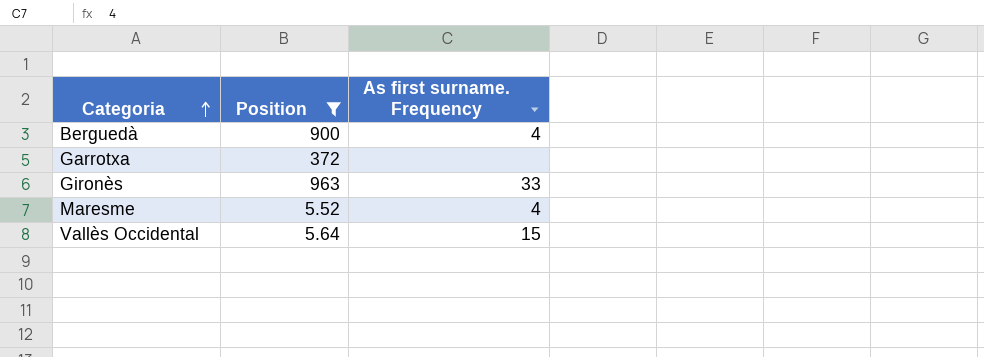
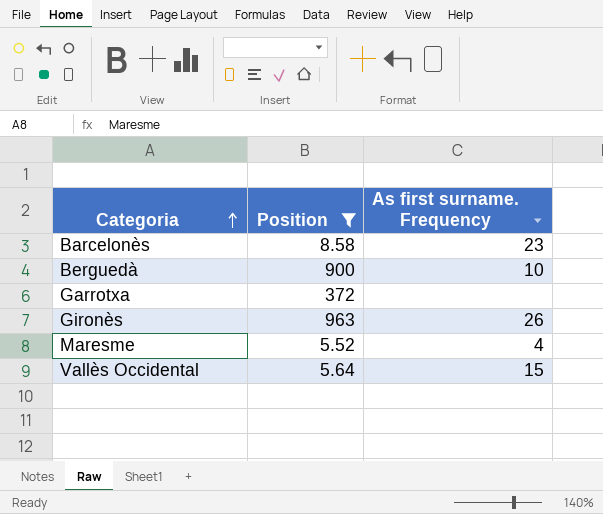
row Barcelonès: none -> 8.58 | 23
Berguedà | As first surname. Frequency: 4 -> 10
Gironès | As first surname. Frequency: 33 -> 26

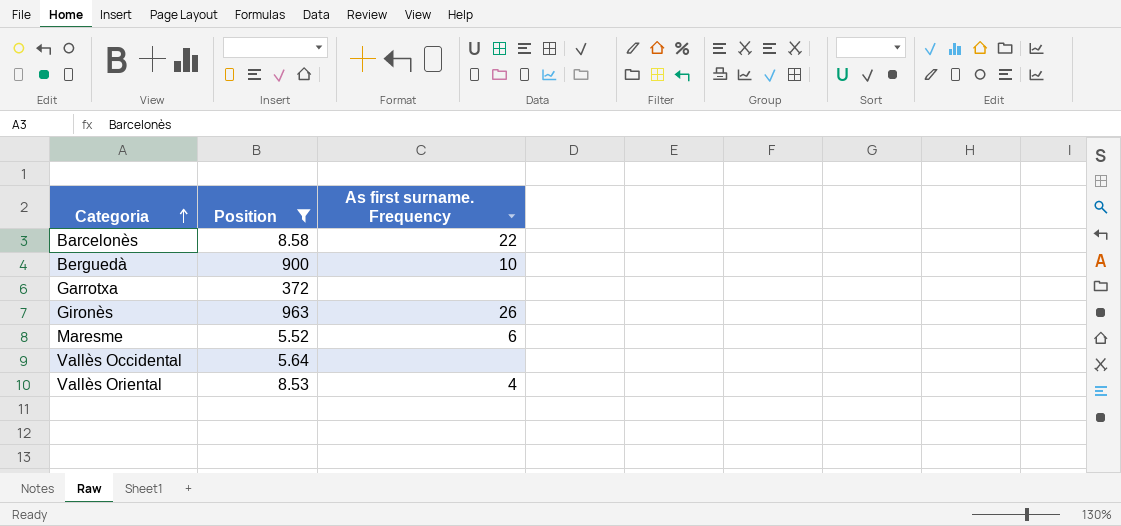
Barcelonès | As first surname. Frequency: 23 -> 22
Maresme | As first surname. Frequency: 4 -> 6
Vallès Occidental | As first surname. Frequency: 15 -> none
row Vallès Oriental: none -> 8.53 | 4

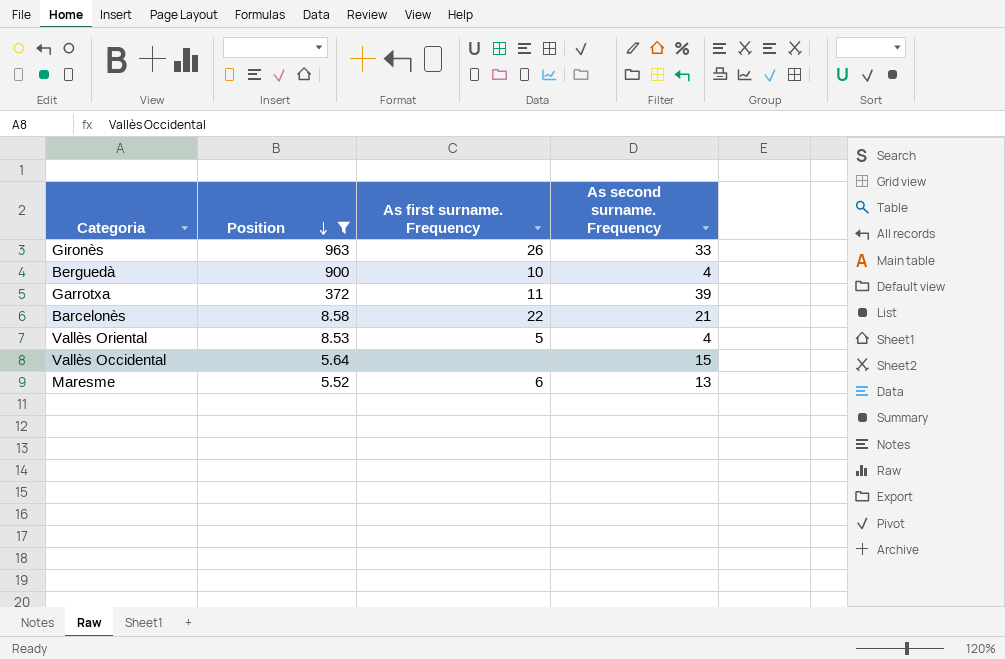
row order: Categoria ascending -> Position descending
column As second surname. Frequency | position: none -> 4
Garrotxa | As first surname. Frequency: none -> 11
Vallès Oriental | As first surname. Frequency: 4 -> 5

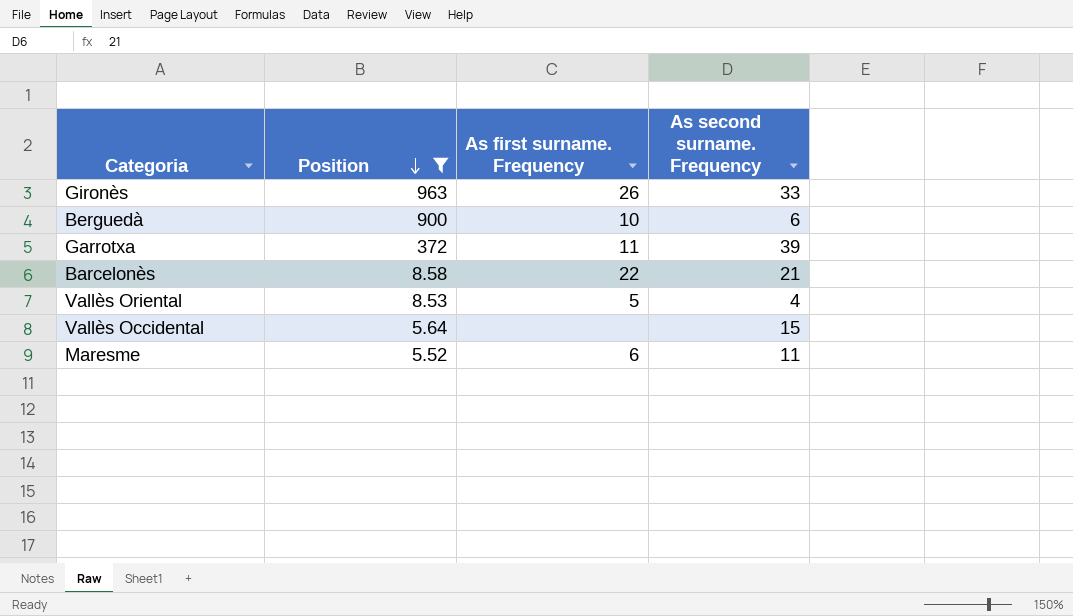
Berguedà | As second surname. Frequency: 4 -> 6
Maresme | As second surname. Frequency: 13 -> 11

